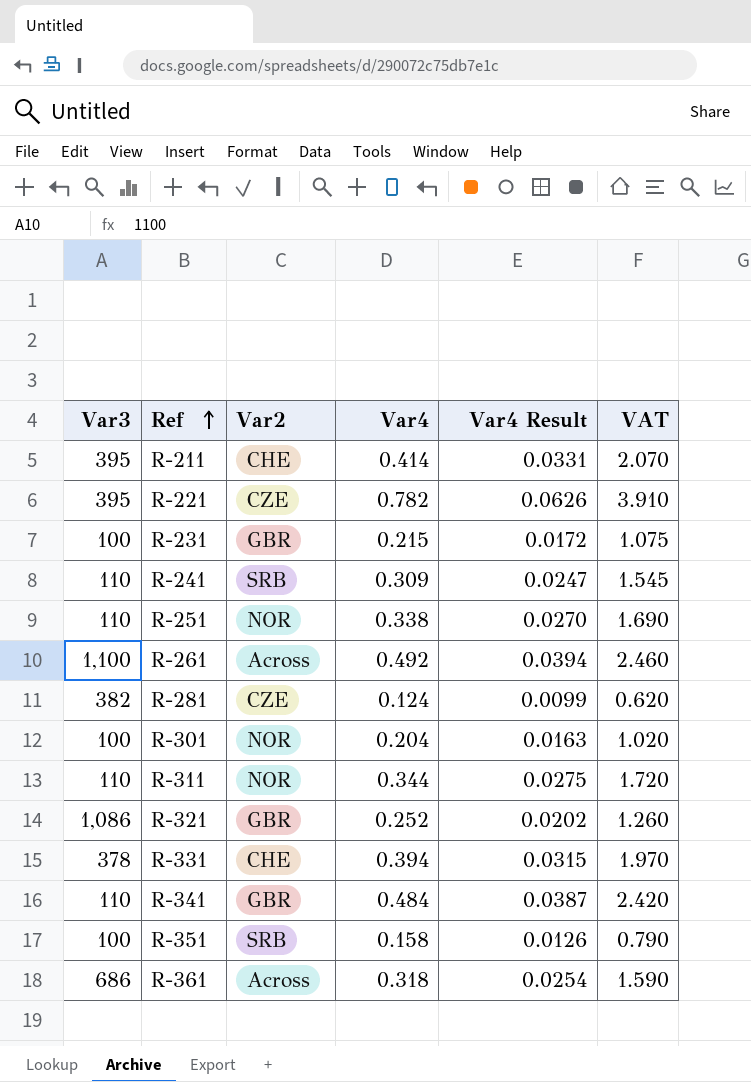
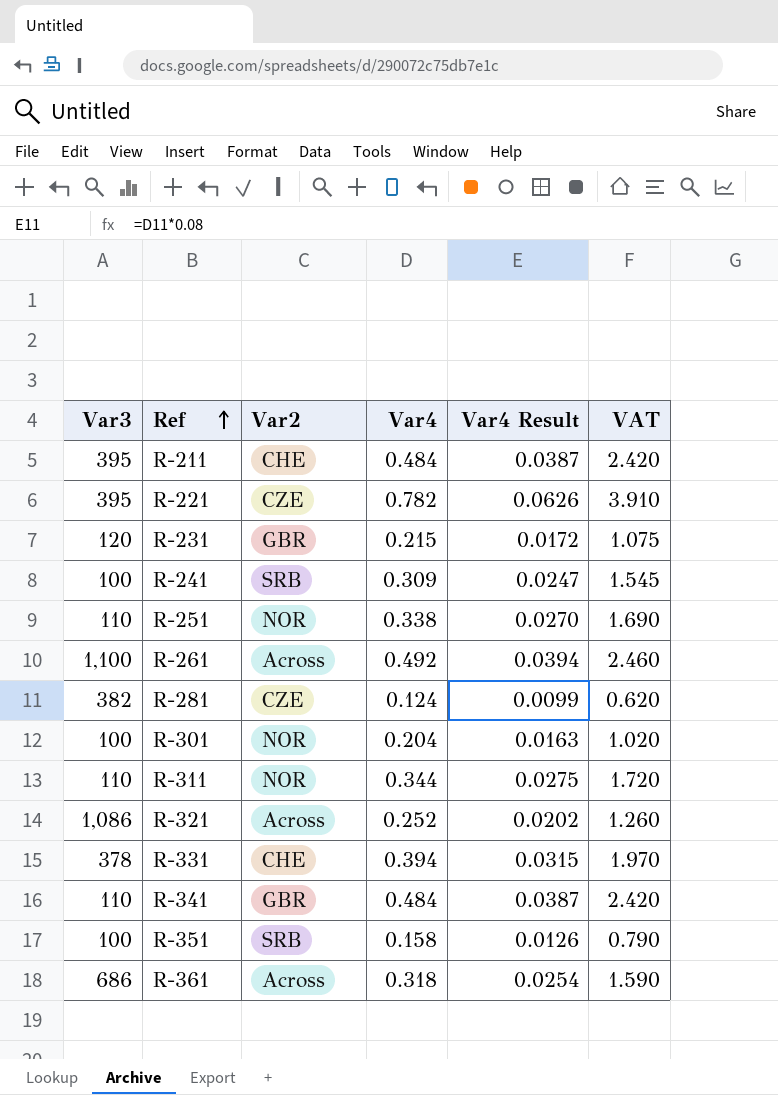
R-211 | Var4: 0.414 -> 0.484
R-211 | Var4 Result: 0.0331 -> 0.0387
R-211 | VAT: 2.070 -> 2.420
R-231 | Var3: 100 -> 120
R-241 | Var3: 110 -> 100
R-321 | Var2: GBR -> Across

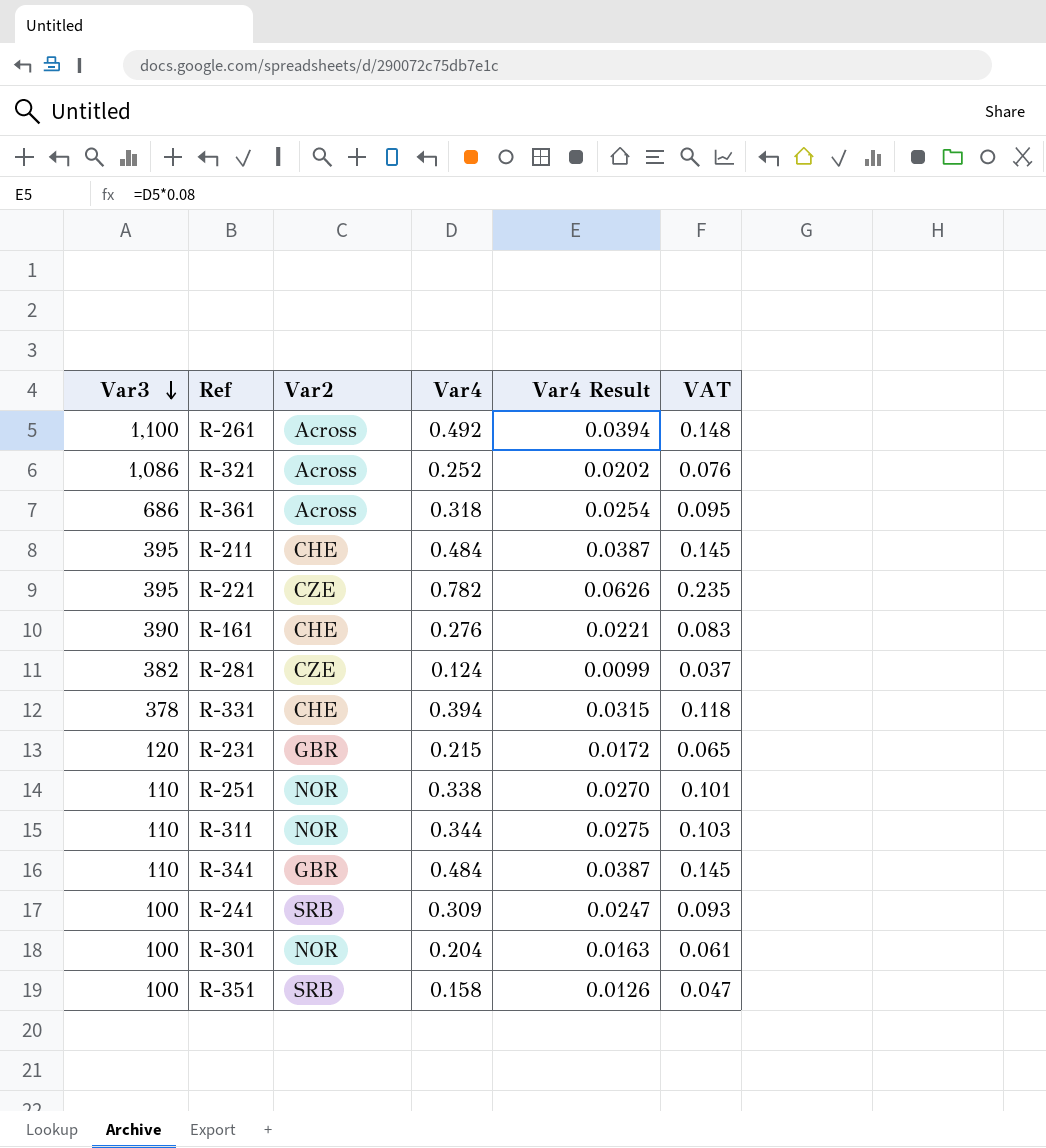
row order: Ref ascending -> Var3 descending
column VAT | formula: [Var4] * 5 -> [Var4] * 0.3
row R-161: none -> 390 | CHE | 0.276 | 0.0221 | 0.083

